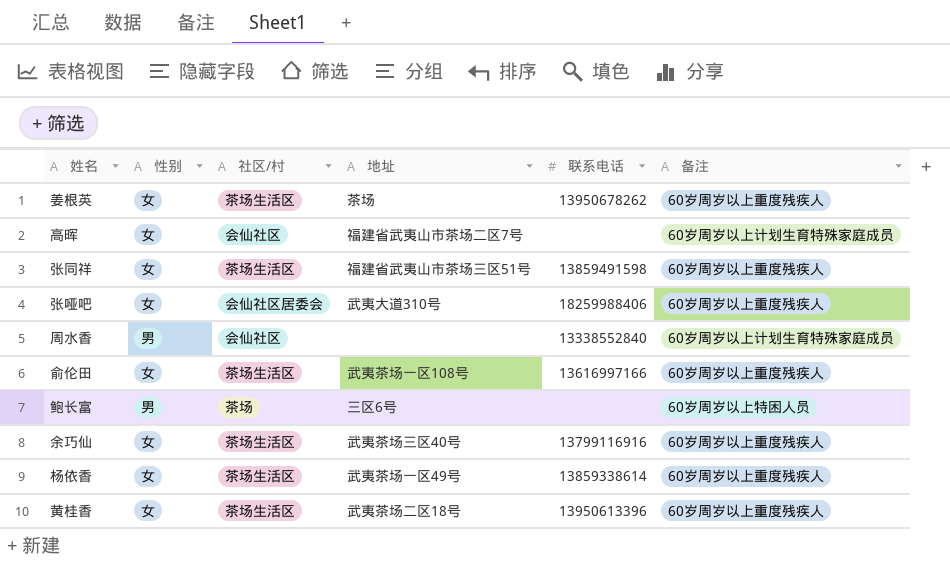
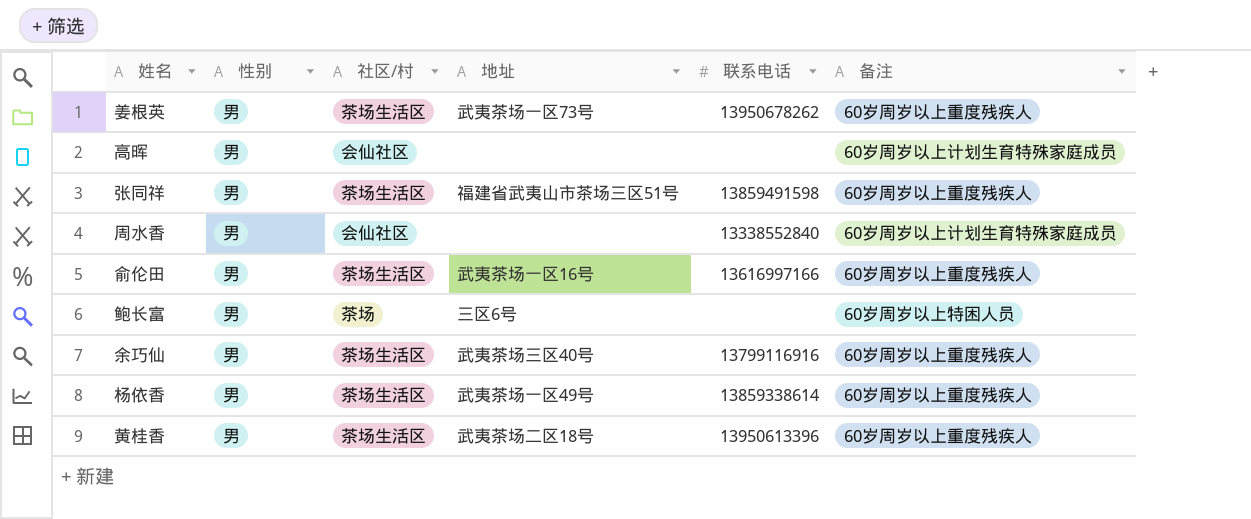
row 张哑吧: 女 | 会仙社区居委会 | 武夷大道310号 | 18259988406 | 60岁周岁以上重度残疾人 -> none
姜根英 | 性别: 女 -> 男
姜根英 | 地址: 茶场 -> 武夷茶场一区73号
高晖 | 性别: 女 -> 男
高晖 | 地址: 福建省武夷山市茶场二区7号 -> none
张同祥 | 性别: 女 -> 男
俞伦田 | 性别: 女 -> 男
俞伦田 | 地址: 武夷茶场一区108号 -> 武夷茶场一区16号
余巧仙 | 性别: 女 -> 男
杨依香 | 性别: 女 -> 男
黄桂香 | 性别: 女 -> 男

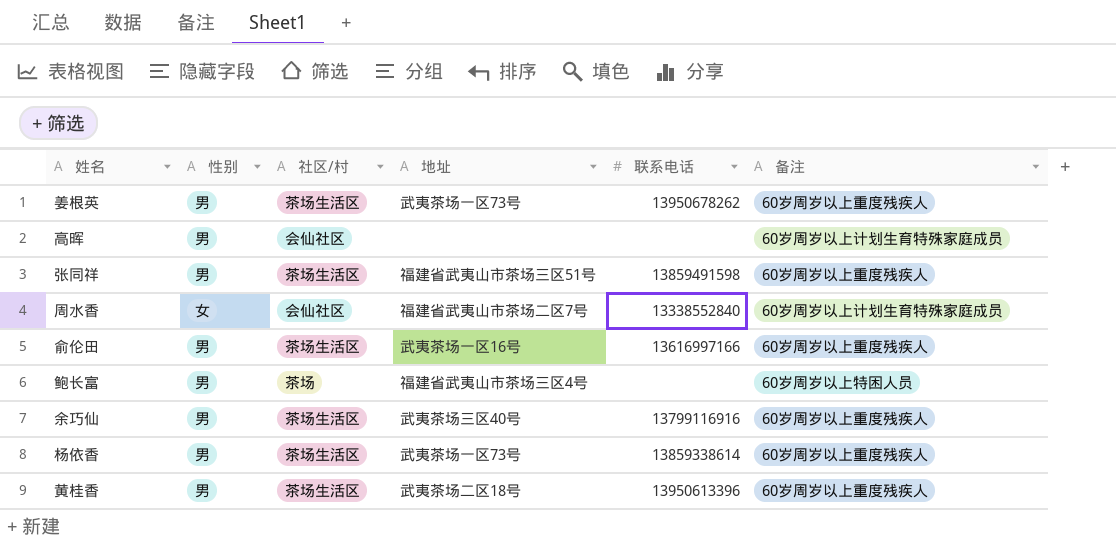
周水香 | 性别: 男 -> 女
周水香 | 地址: none -> 福建省武夷山市茶场二区7号
鲍长富 | 地址: 三区6号 -> 福建省武夷山市茶场三区4号
杨依香 | 地址: 武夷茶场一区49号 -> 武夷茶场一区73号

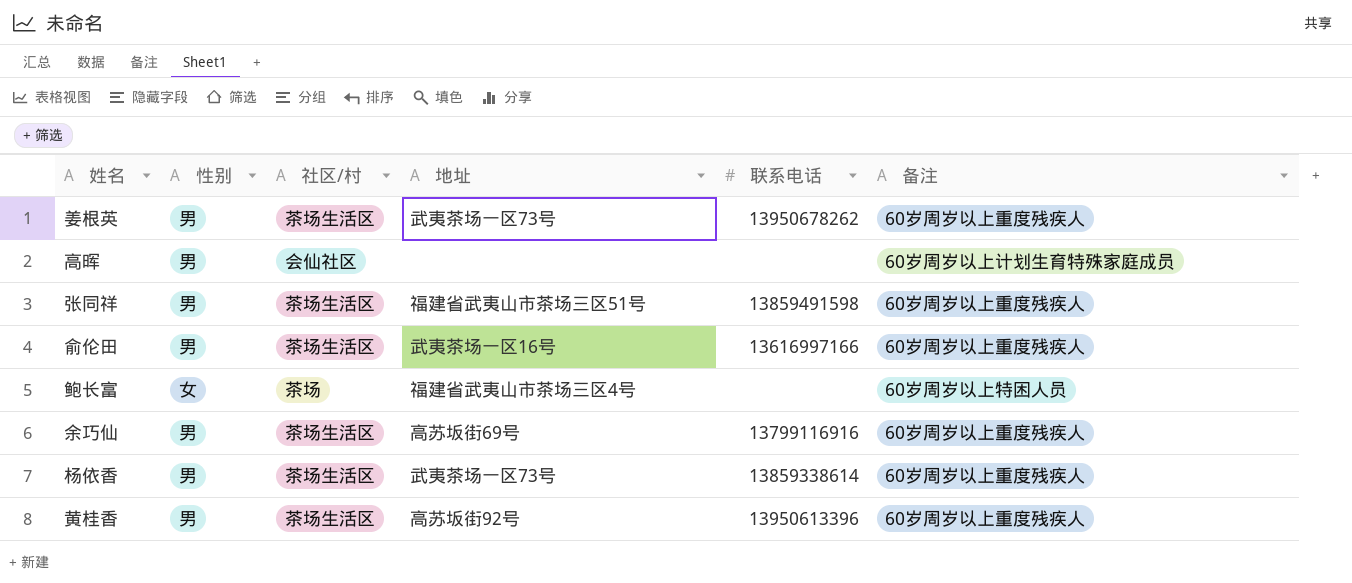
row 周水香: 女 | 会仙社区 | 福建省武夷山市茶场二区7号 | 13338552840 | 60岁周岁以上计划生育特殊家庭成员 -> none
鲍长富 | 性别: 男 -> 女
余巧仙 | 地址: 武夷茶场三区40号 -> 高苏坂街69号
黄桂香 | 地址: 武夷茶场二区18号 -> 高苏坂街92号

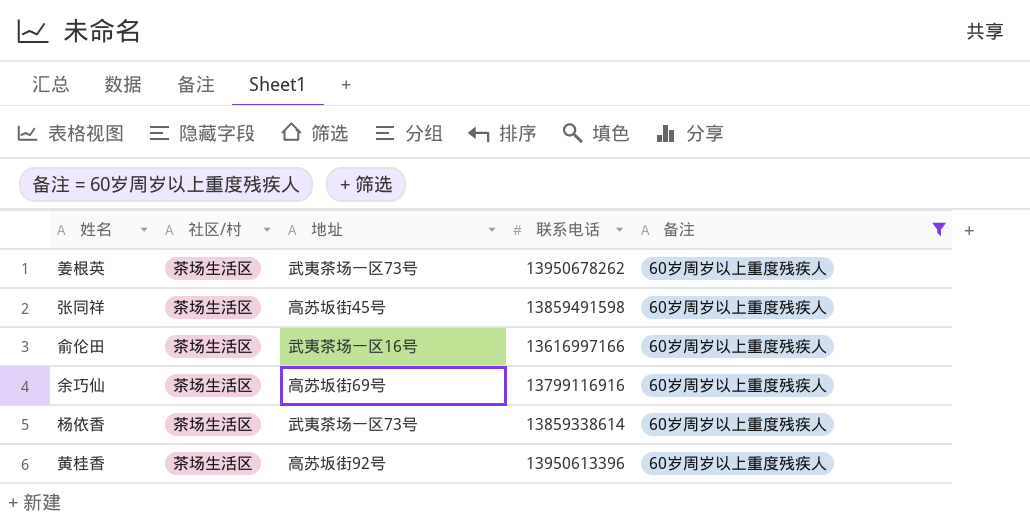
filter: none -> 备注 = 60岁周岁以上重度残疾人
column 性别 | position: 2 -> none
张同祥 | 地址: 福建省武夷山市茶场三区51号 -> 高苏坂街45号

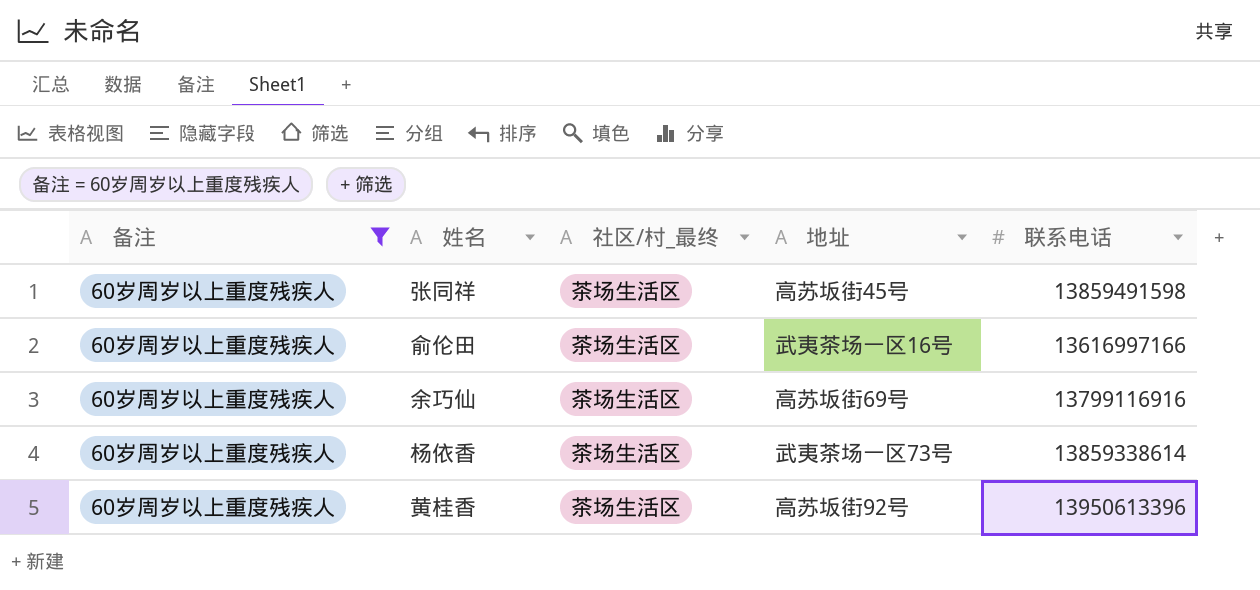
column 备注 | position: 5 -> 1
column name: 社区/村 -> 社区/村_最终
row 姜根英: 茶场生活区 | 武夷茶场一区73号 | 13950678262 | 60岁周岁以上重度残疾人 -> none

